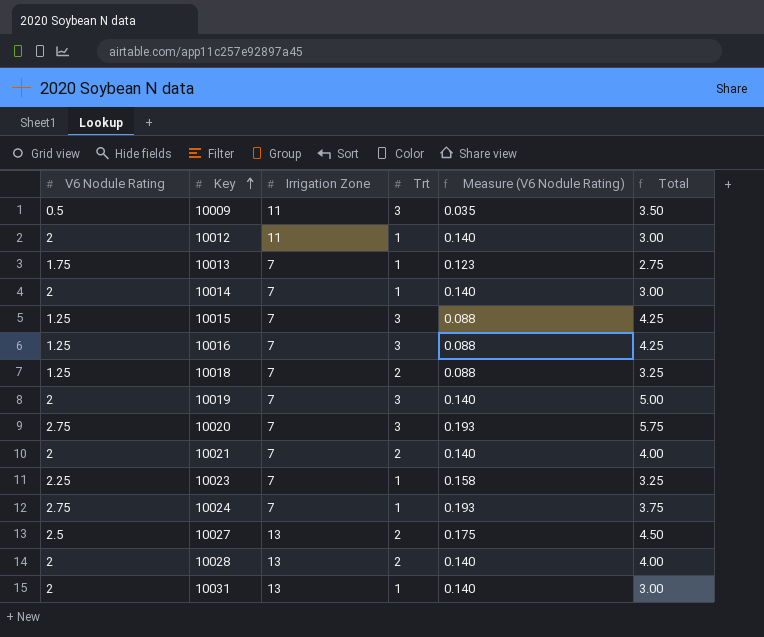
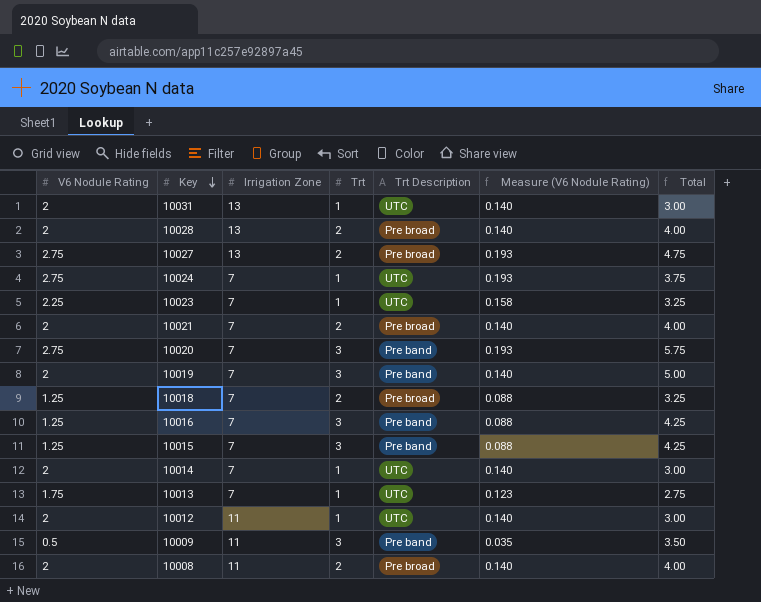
row order: Key ascending -> Key descending
column Trt Description | position: none -> 5
10027 | V6 Nodule Rating: 2.5 -> 2.75
10027 | Measure (V6 Nodule Rating): 0.175 -> 0.193
10027 | Total: 4.50 -> 4.75
row 10008: none -> 2 | 11 | 2 | Pre broad | 0.140 | 4.00

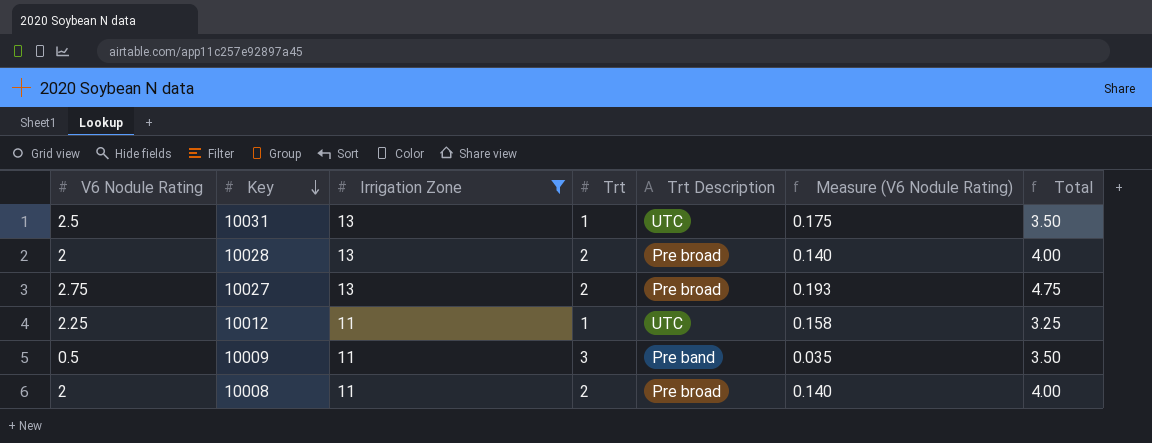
filter: none -> Irrigation Zone != 7
10031 | V6 Nodule Rating: 2 -> 2.5
10031 | Measure (V6 Nodule Rating): 0.140 -> 0.175
10031 | Total: 3.00 -> 3.50
10012 | V6 Nodule Rating: 2 -> 2.25
10012 | Measure (V6 Nodule Rating): 0.140 -> 0.158
10012 | Total: 3.00 -> 3.25

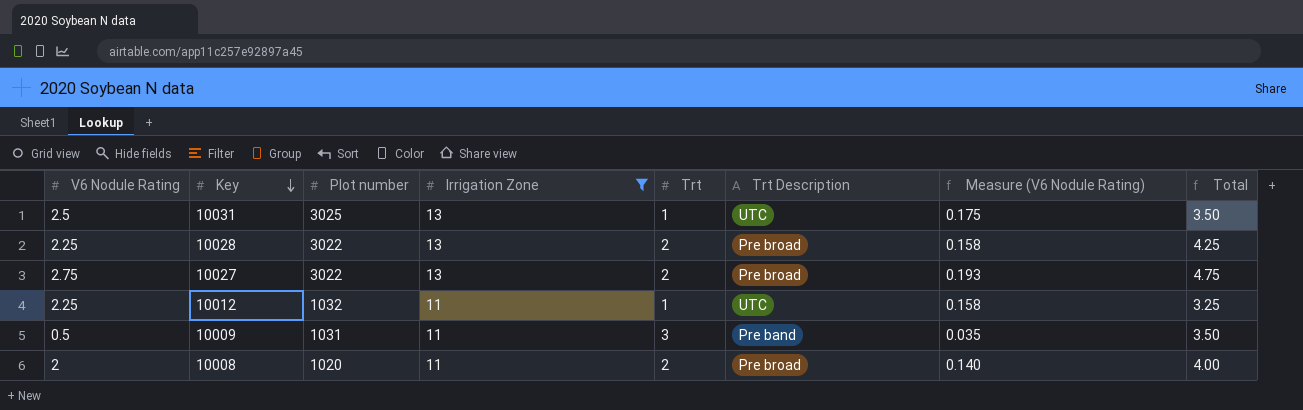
column Plot number | position: none -> 3
10028 | V6 Nodule Rating: 2 -> 2.25
10028 | Measure (V6 Nodule Rating): 0.140 -> 0.158
10028 | Total: 4.00 -> 4.25

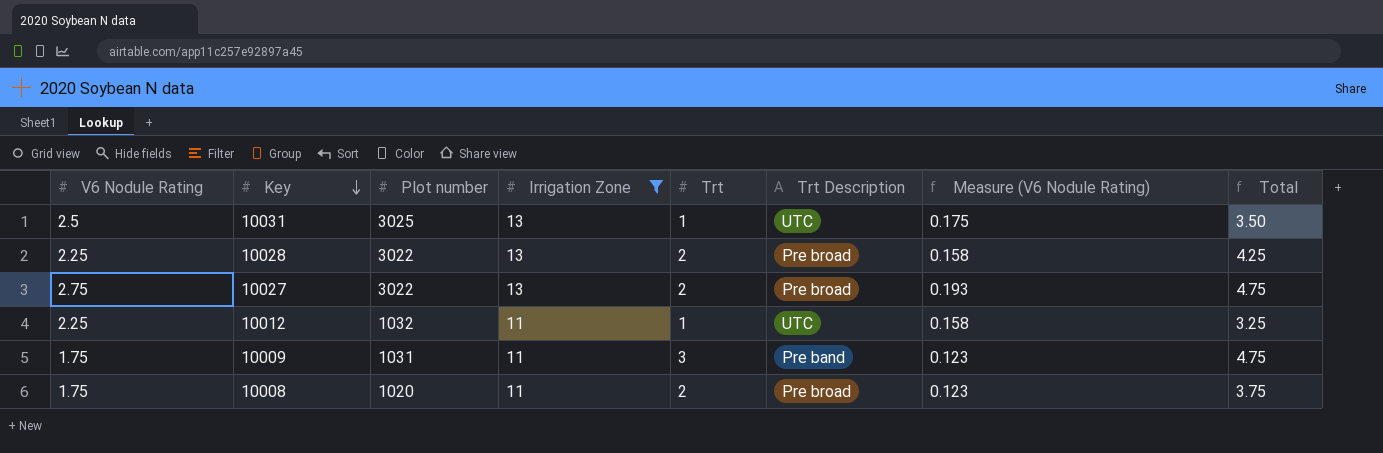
10009 | V6 Nodule Rating: 0.5 -> 1.75
10009 | Measure (V6 Nodule Rating): 0.035 -> 0.123
10009 | Total: 3.50 -> 4.75
10008 | V6 Nodule Rating: 2 -> 1.75
10008 | Measure (V6 Nodule Rating): 0.140 -> 0.123
10008 | Total: 4.00 -> 3.75

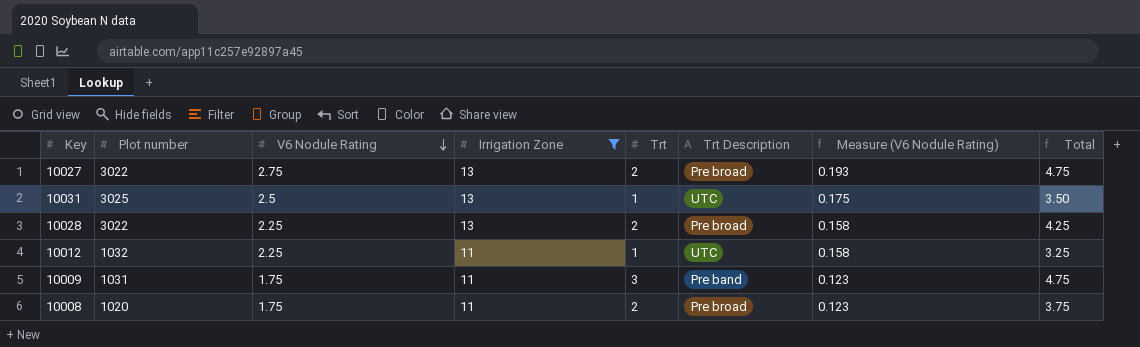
row order: Key descending -> V6 Nodule Rating descending
column V6 Nodule Rating | position: 1 -> 3

